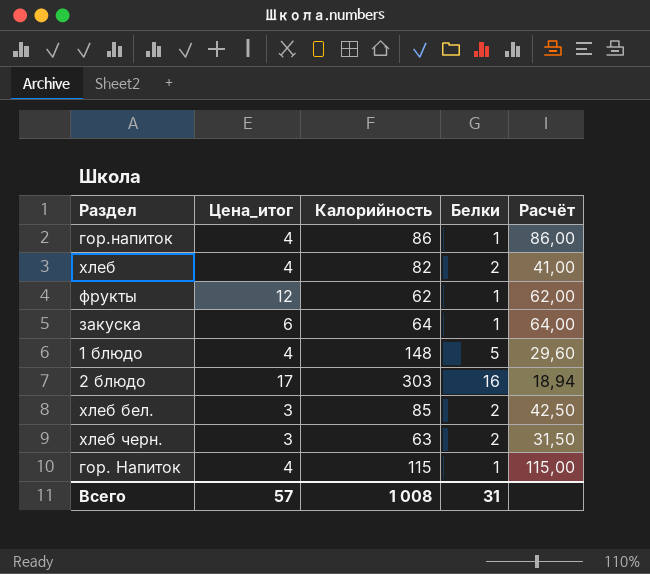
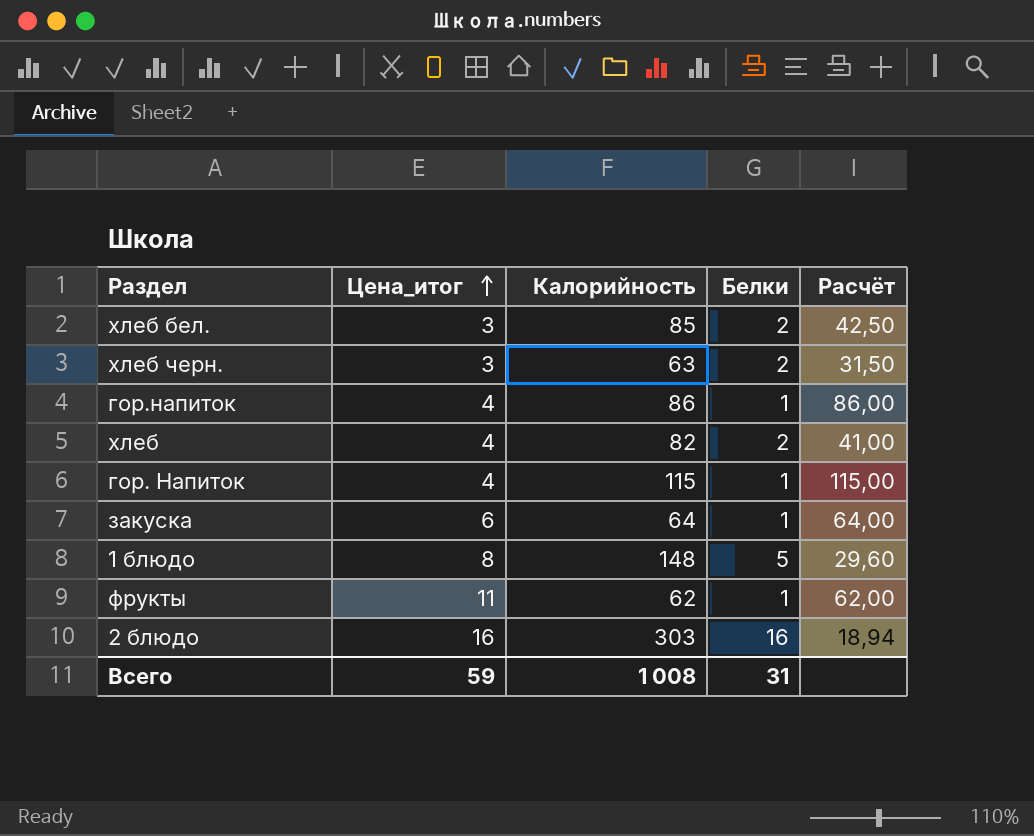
row order: none -> Цена_итог ascending
1 блюдо | Цена_итог: 4 -> 8
фрукты | Цена_итог: 12 -> 11
2 блюдо | Цена_итог: 17 -> 16
Всего | Цена_итог: 57 -> 59

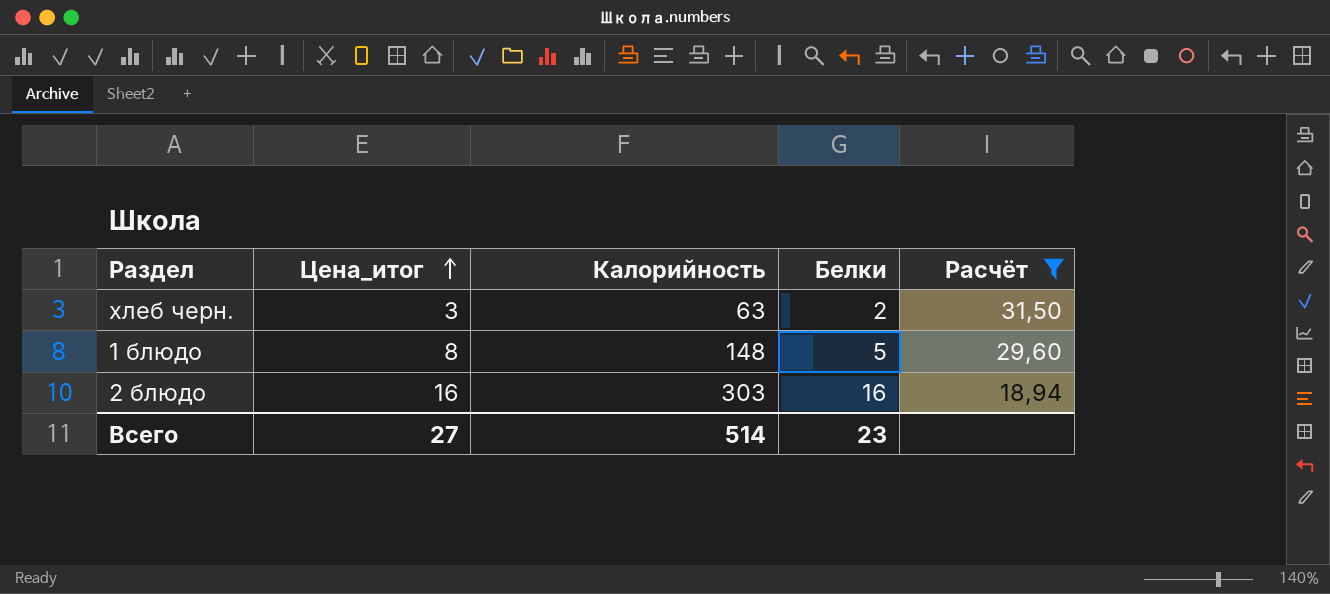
filter: none -> Расчёт <= 31,50
Всего | Цена_итог: 59 -> 27
Всего | Калорийность: 1 008 -> 514
Всего | Белки: 31 -> 23

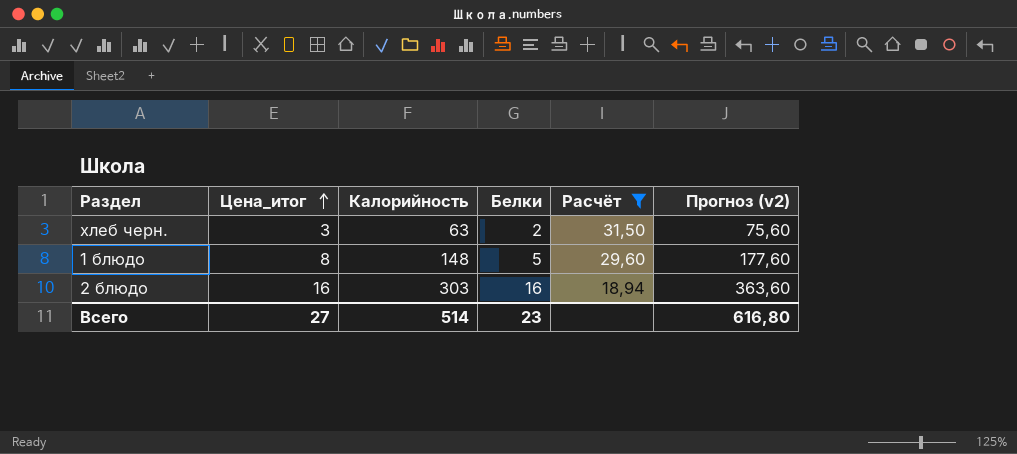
column Прогноз (v2) | formula: none -> [Калорийность] * 1,2

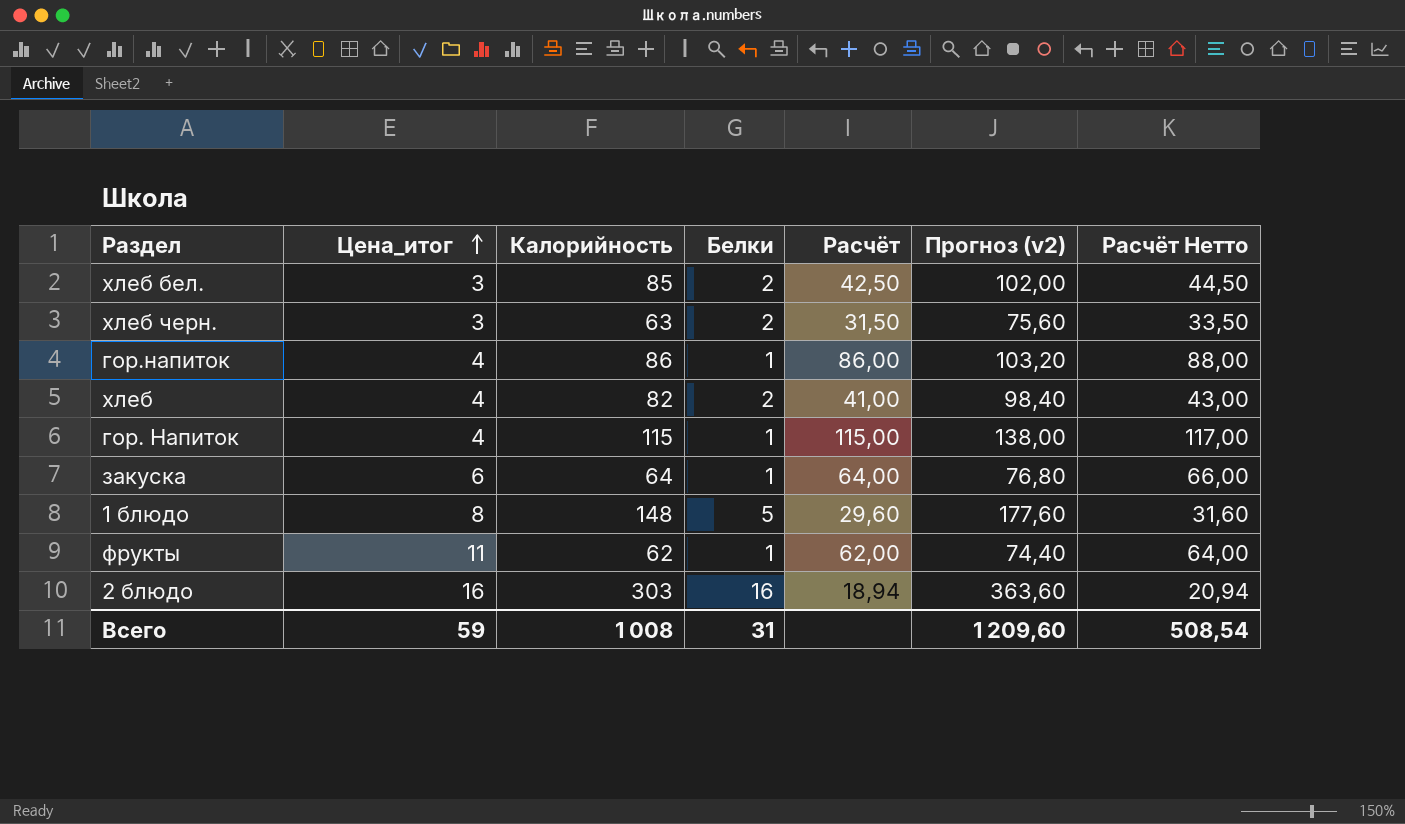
filter: Расчёт <= 31,50 -> none
column Расчёт Нетто | formula: none -> [Расчёт] + 2
Всего | Цена_итог: 27 -> 59
Всего | Калорийность: 514 -> 1 008
Всего | Белки: 23 -> 31
Всего | Прогноз (v2): 616,80 -> 1 209,60

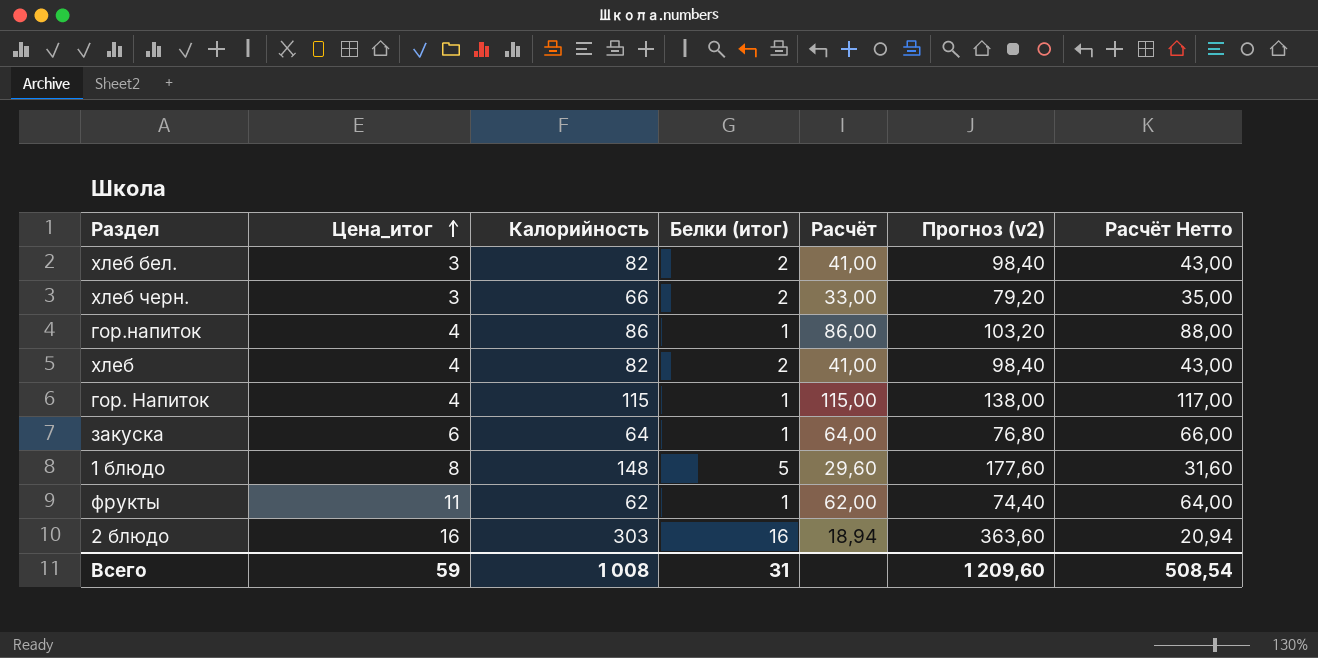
column name: Белки -> Белки (итог)
хлеб бел. | Калорийность: 85 -> 82
хлеб бел. | Расчёт: 42,50 -> 41,00
хлеб бел. | Прогноз (v2): 102,00 -> 98,40
хлеб бел. | Расчёт Нетто: 44,50 -> 43,00
хлеб черн. | Калорийность: 63 -> 66
хлеб черн. | Расчёт: 31,50 -> 33,00
хлеб черн. | Прогноз (v2): 75,60 -> 79,20
хлеб черн. | Расчёт Нетто: 33,50 -> 35,00

